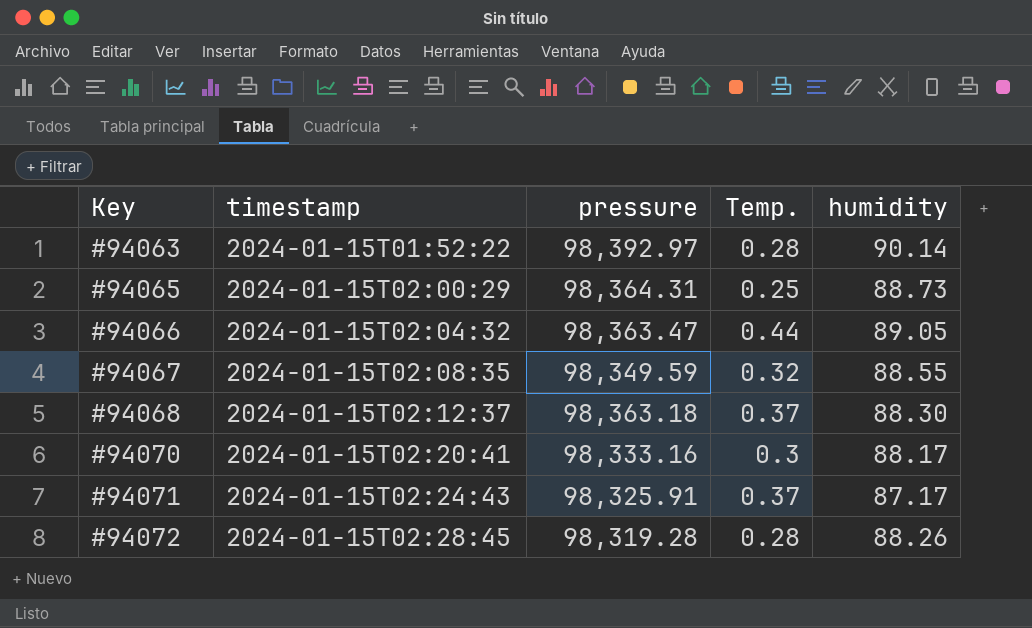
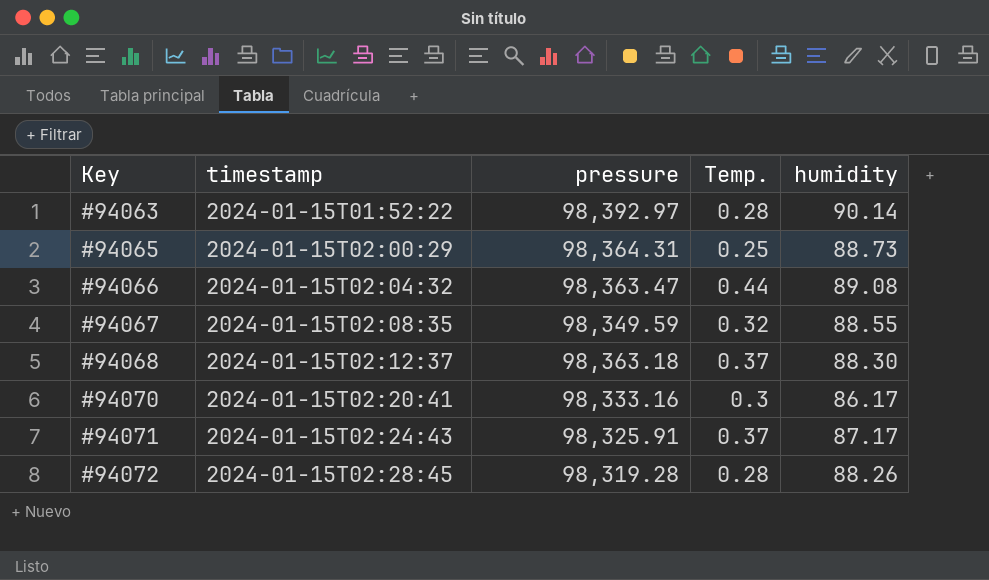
#94066 | humidity: 89.05 -> 89.08
#94070 | humidity: 88.17 -> 86.17

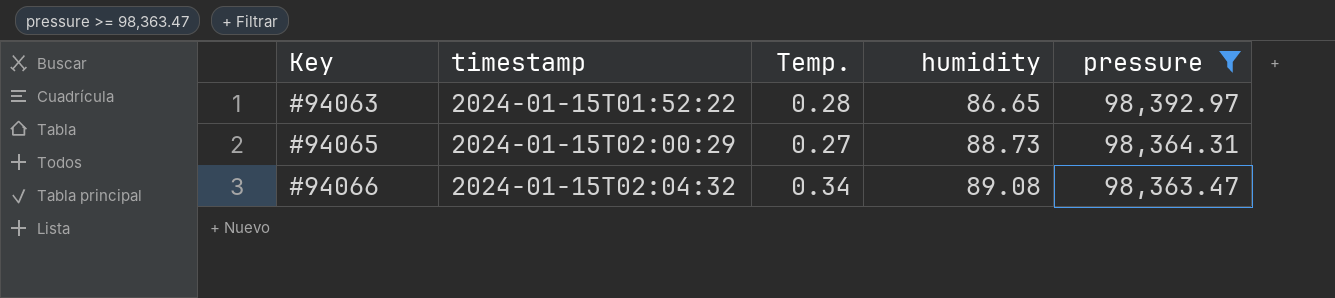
filter: none -> pressure >= 98,363.47
column pressure | position: 3 -> 5
#94063 | humidity: 90.14 -> 86.65
#94065 | Temp.: 0.25 -> 0.27
#94066 | Temp.: 0.44 -> 0.34

